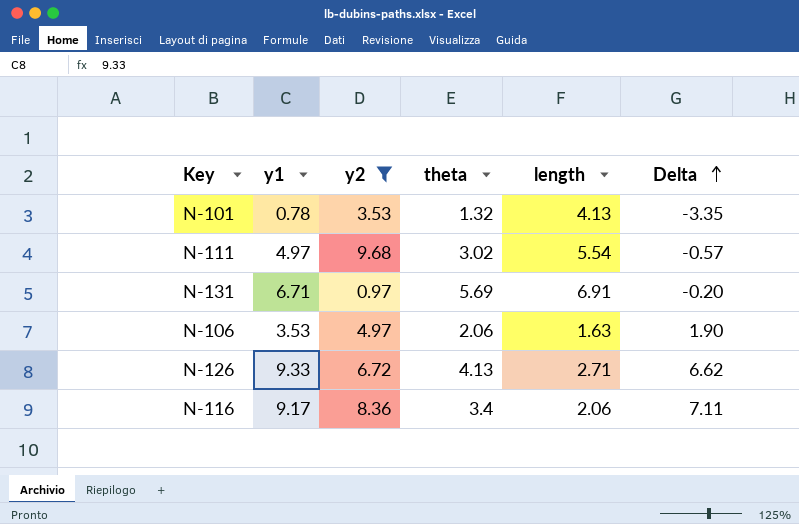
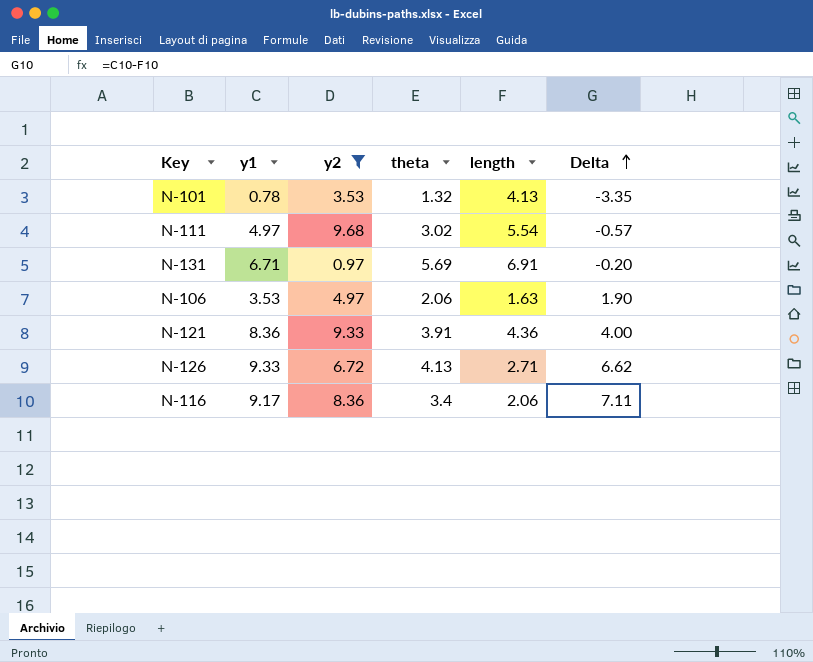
row N-121: none -> 8.36 | 9.33 | 3.91 | 4.36 | 4.00

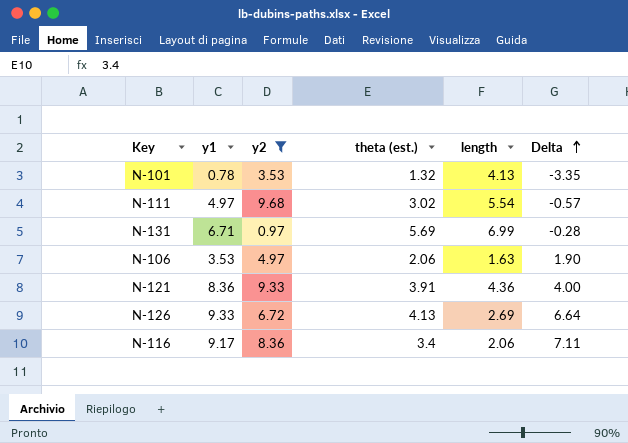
column name: theta -> theta (est.)
N-131 | length: 6.91 -> 6.99
N-131 | Delta: -0.20 -> -0.28
N-126 | length: 2.71 -> 2.69
N-126 | Delta: 6.62 -> 6.64

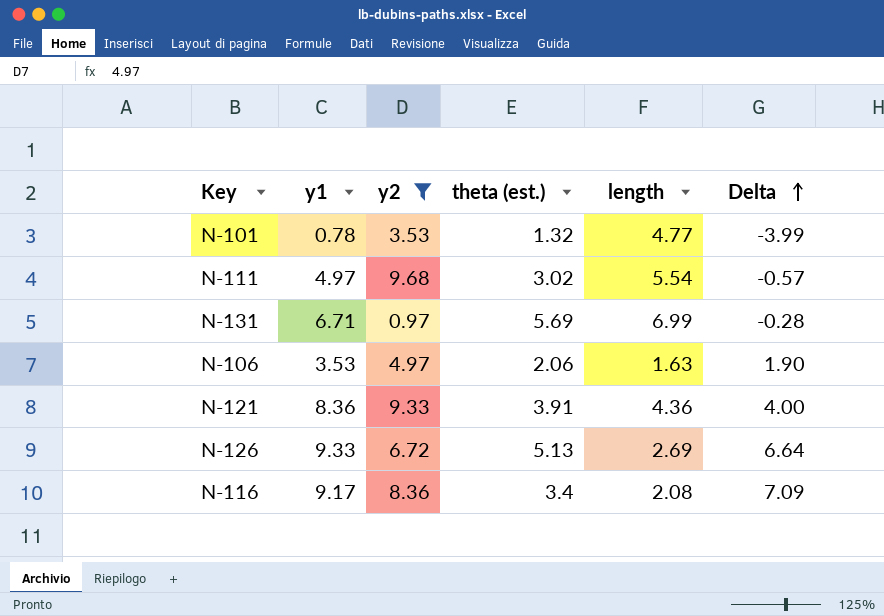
N-101 | length: 4.13 -> 4.77
N-101 | Delta: -3.35 -> -3.99
N-126 | theta (est.): 4.13 -> 5.13
N-116 | length: 2.06 -> 2.08
N-116 | Delta: 7.11 -> 7.09

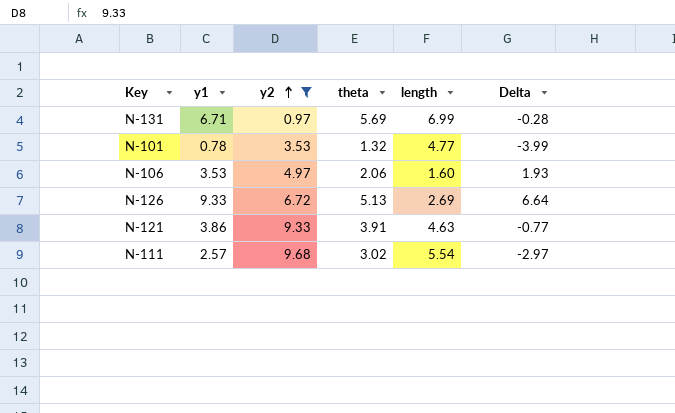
row order: Delta ascending -> y2 ascending
column name: theta (est.) -> theta
row N-116: 9.17 | 8.36 | 3.4 | 2.08 | 7.09 -> none
N-106 | length: 1.63 -> 1.60
N-106 | Delta: 1.90 -> 1.93
N-121 | y1: 8.36 -> 3.86
N-121 | length: 4.36 -> 4.63
N-121 | Delta: 4.00 -> -0.77
N-111 | y1: 4.97 -> 2.57
N-111 | Delta: -0.57 -> -2.97

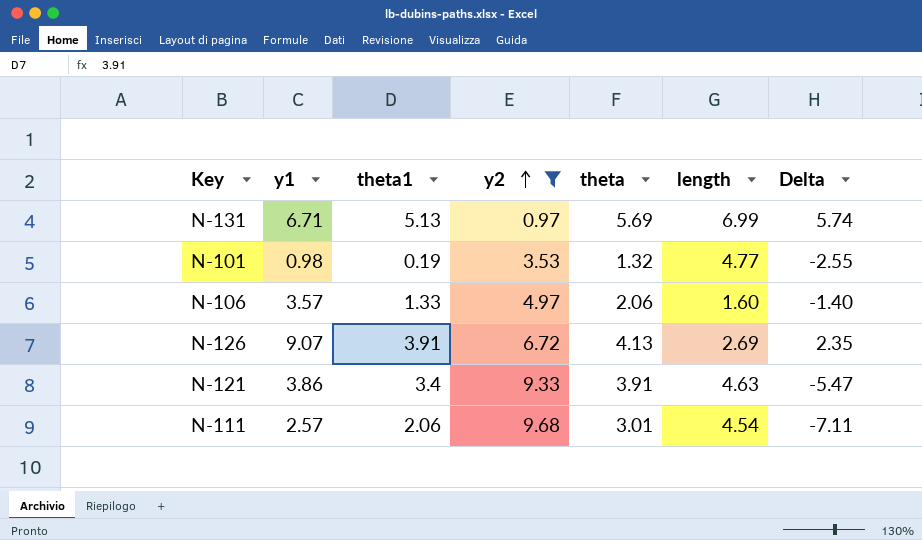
column theta1 | position: none -> 3
column Delta | formula: [y1] - [length] -> [y1] - [y2]
N-101 | y1: 0.78 -> 0.98
N-106 | y1: 3.53 -> 3.57
N-126 | y1: 9.33 -> 9.07
N-126 | theta: 5.13 -> 4.13
N-111 | theta: 3.02 -> 3.01
N-111 | length: 5.54 -> 4.54

